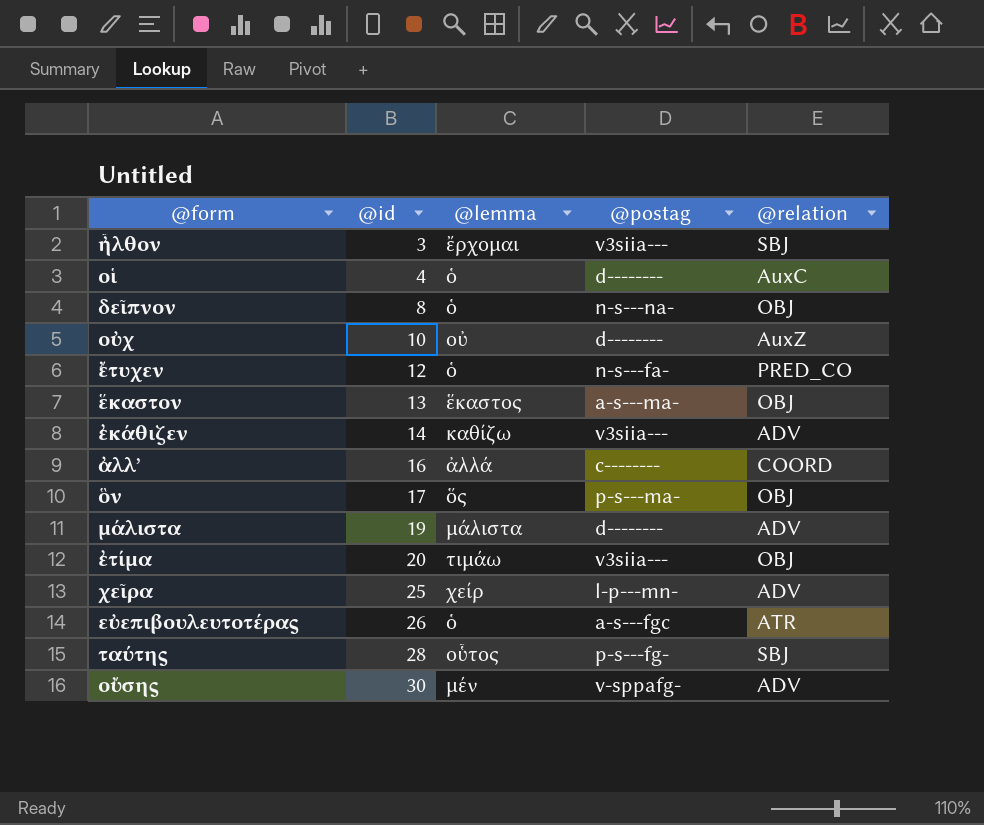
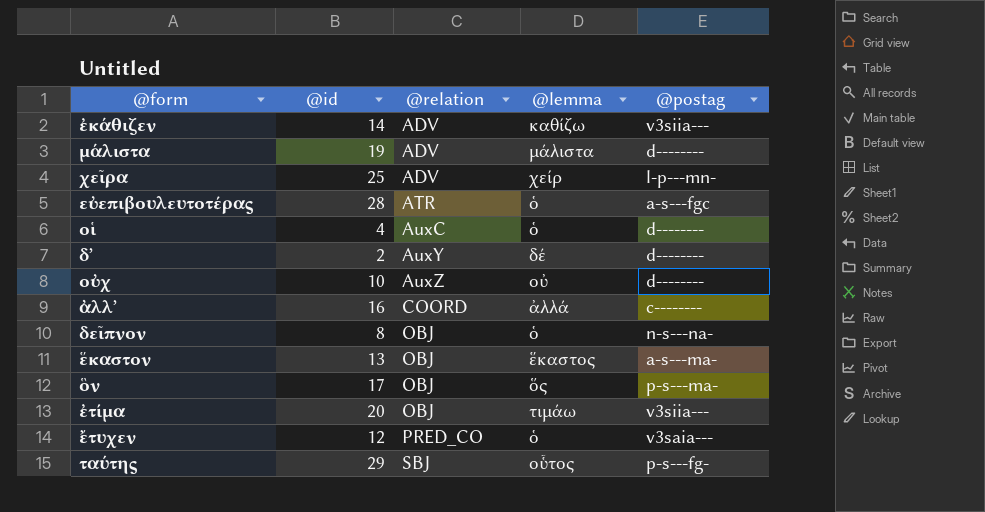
row order: @id ascending -> @relation ascending
column @relation | position: 5 -> 3
row ἦλθον: 3 | ἔρχομαι | v3siia--- | SBJ -> none
row οὔσης: 30 | μέν | v-sppafg- | ADV -> none
εὐεπιβουλευτοτέρας | @id: 26 -> 28
row δʼ: none -> 2 | AuxY | δέ | d--------
ἔτυχεν | @postag: n-s---fa- -> v3saia---
ταύτης | @id: 28 -> 29

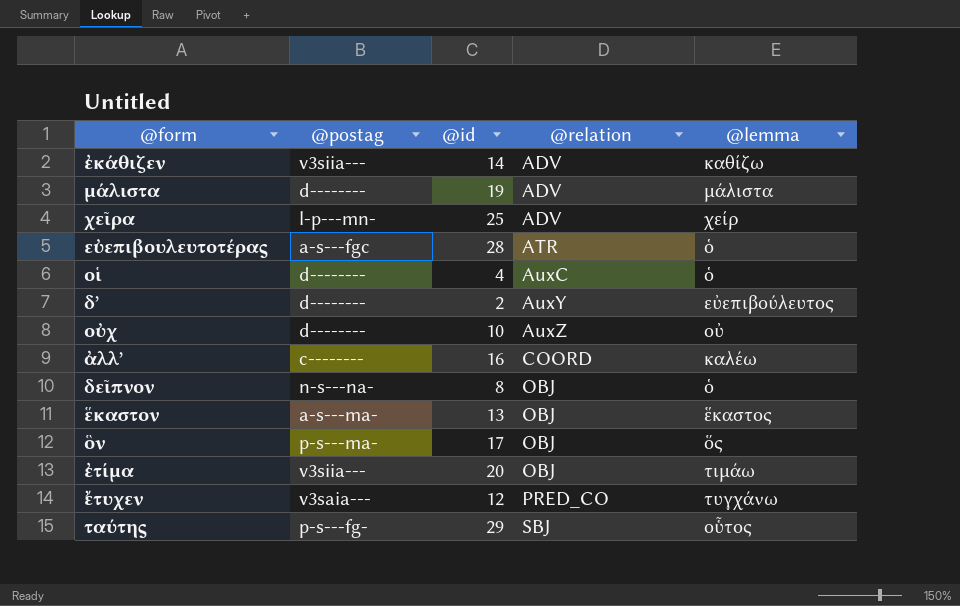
column @postag | position: 5 -> 2
δʼ | @lemma: δέ -> εὐεπιβούλευτος
ἀλλʼ | @lemma: ἀλλά -> καλέω
ἔτυχεν | @lemma: ὁ -> τυγχάνω

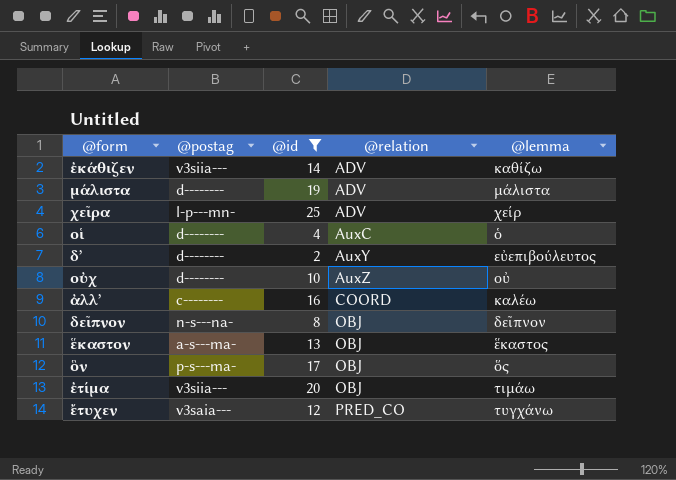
filter: none -> @id <= 25
δεῖπνον | @lemma: ὁ -> δεῖπνον

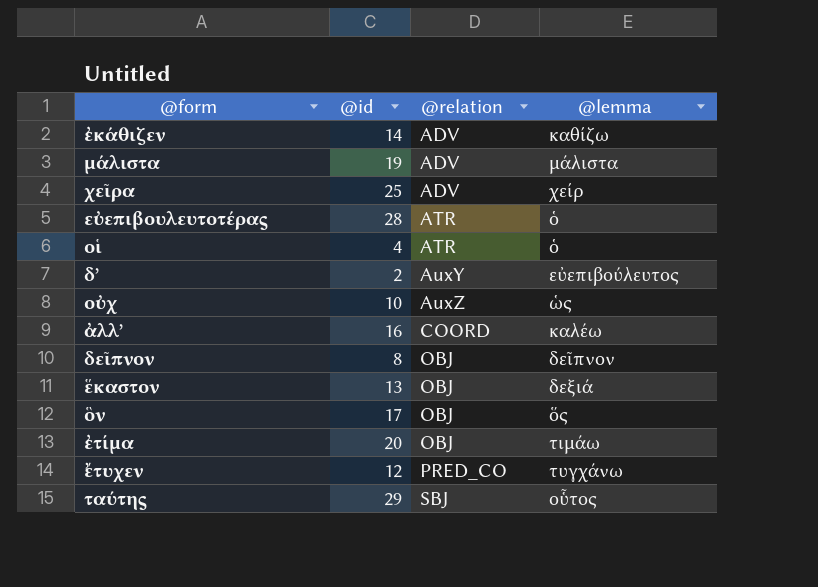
filter: @id <= 25 -> none
column @postag | position: 2 -> none
οἱ | @relation: AuxC -> ATR
οὐχ | @lemma: οὐ -> ὡς
ἕκαστον | @lemma: ἕκαστος -> δεξιά

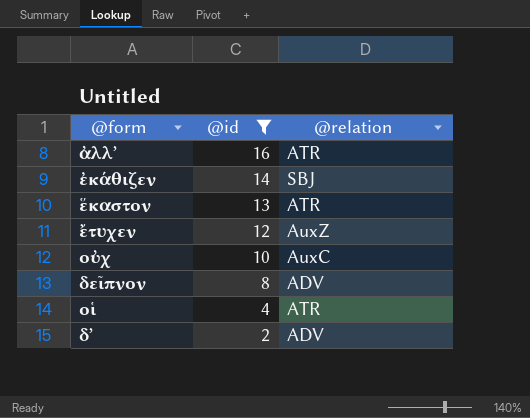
filter: none -> @id <= 16
row order: @relation ascending -> @id descending
column @lemma | position: 4 -> none
ἀλλʼ | @relation: COORD -> ATR
ἐκάθιζεν | @relation: ADV -> SBJ
ἕκαστον | @relation: OBJ -> ATR
ἔτυχεν | @relation: PRED_CO -> AuxZ
οὐχ | @relation: AuxZ -> AuxC
δεῖπνον | @relation: OBJ -> ADV
δʼ | @relation: AuxY -> ADV

